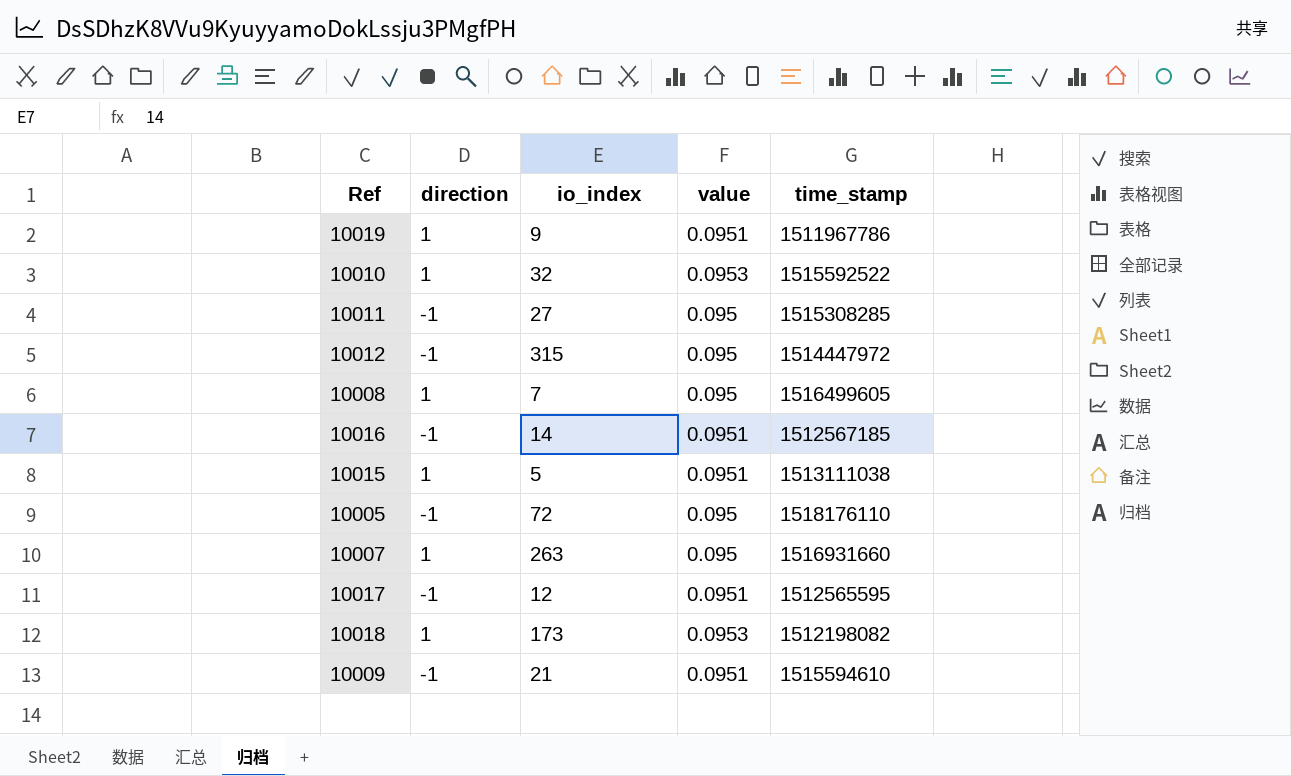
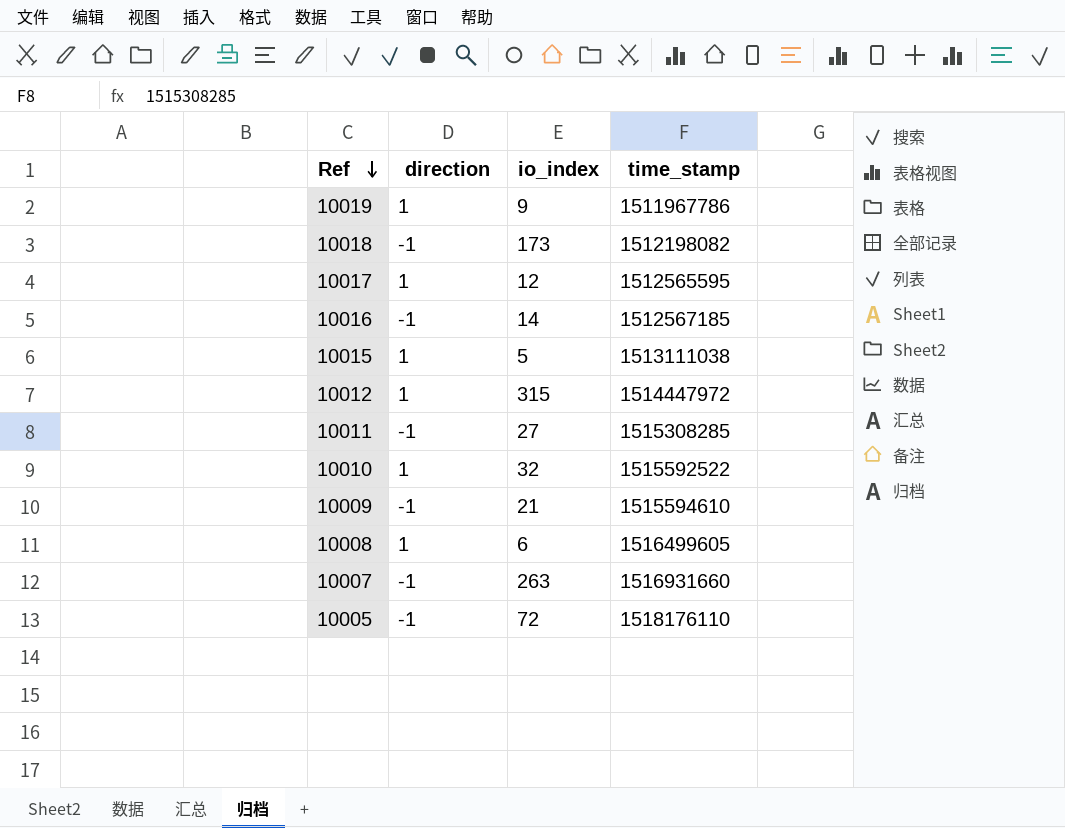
row order: none -> Ref descending
column value | position: 4 -> none
10018 | direction: 1 -> -1
10017 | direction: -1 -> 1
10012 | direction: -1 -> 1
10008 | io_index: 7 -> 6
10007 | direction: 1 -> -1

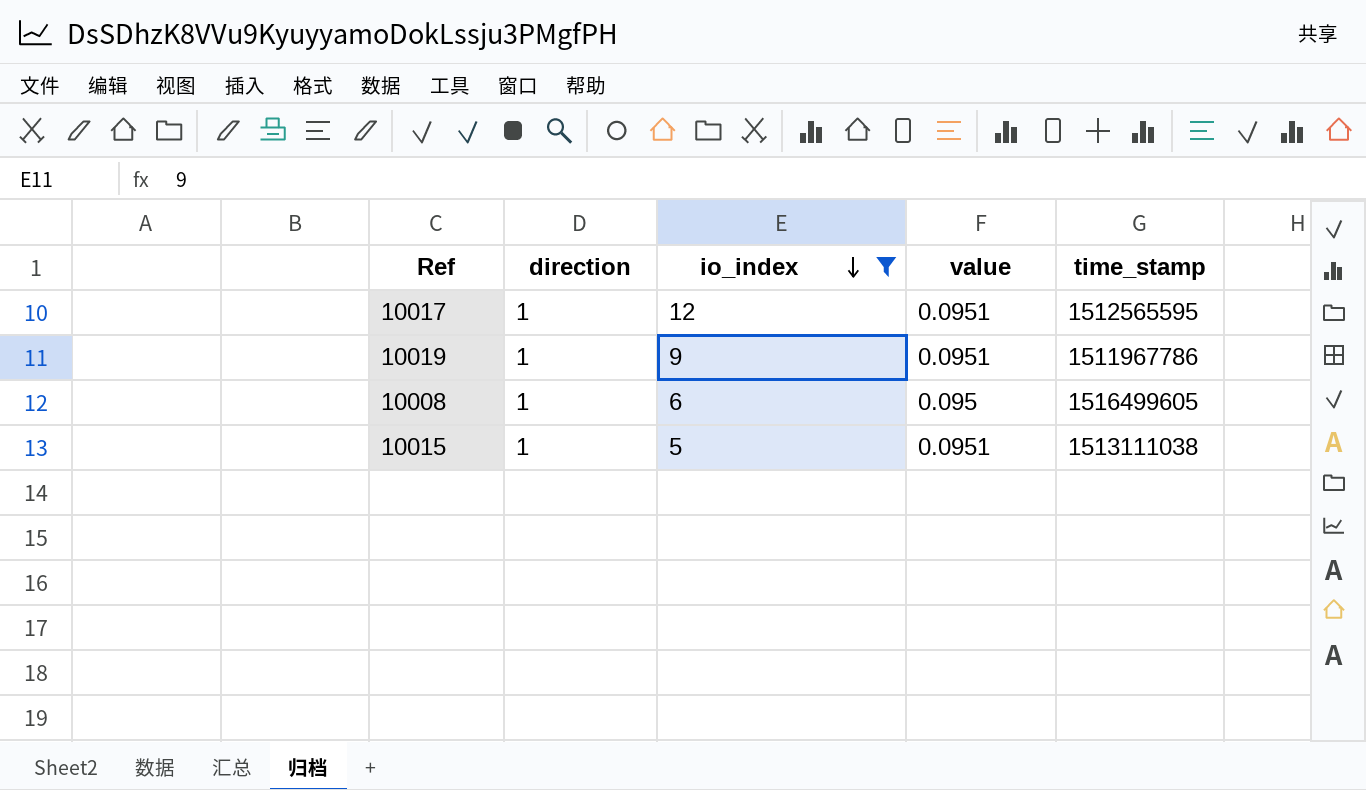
filter: none -> io_index <= 12
row order: Ref descending -> io_index descending
column value | position: none -> 4

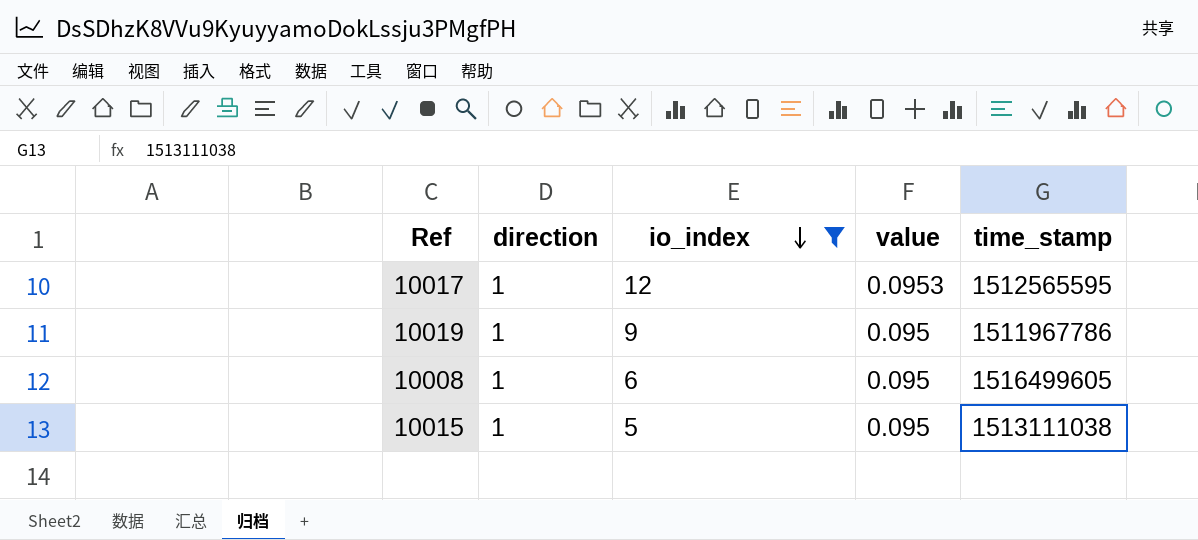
10017 | value: 0.0951 -> 0.0953
10019 | value: 0.0951 -> 0.095
10015 | value: 0.0951 -> 0.095

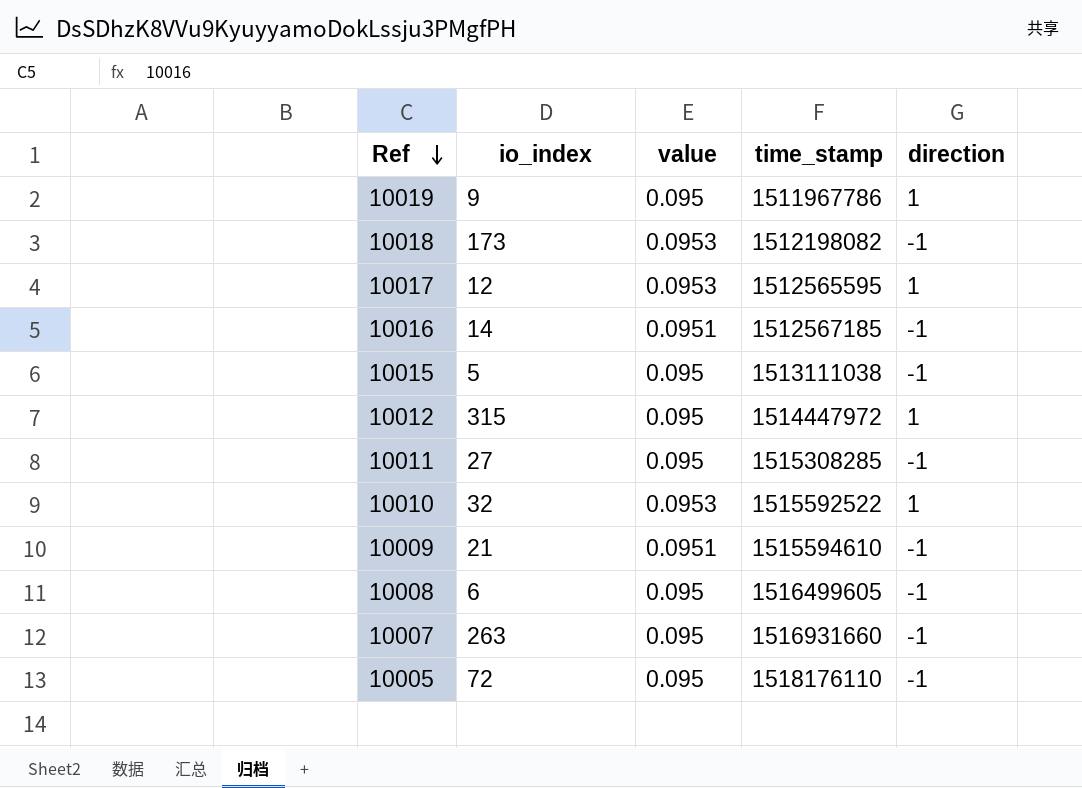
filter: io_index <= 12 -> none
row order: io_index descending -> Ref descending
column direction | position: 2 -> 5
10015 | direction: 1 -> -1
10008 | direction: 1 -> -1

